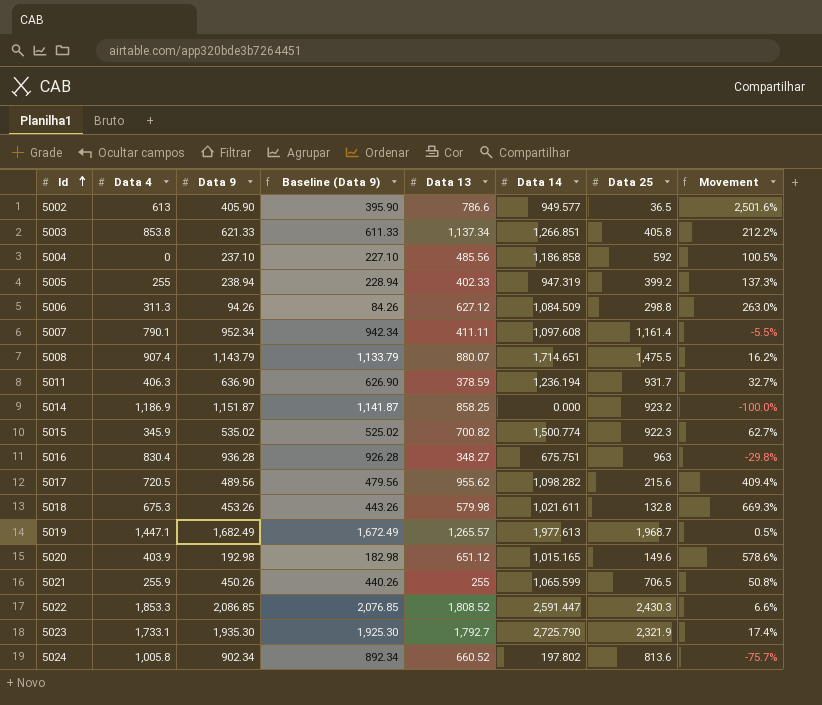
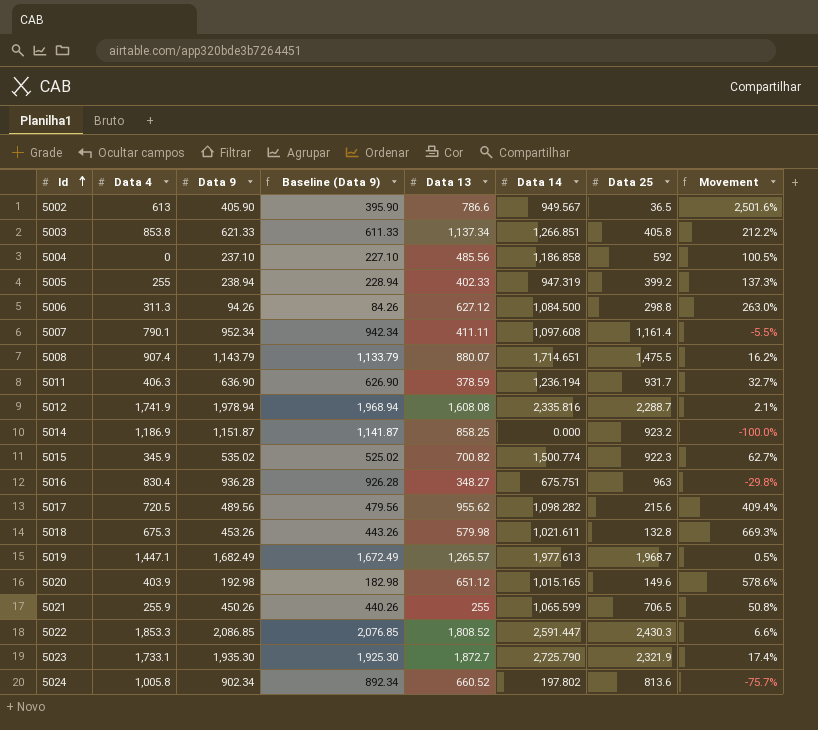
5002 | Data 14: 949.577 -> 949.567
5006 | Data 14: 1,084.509 -> 1,084.500
row 5012: none -> 1,741.9 | 1,978.94 | 1,968.94 | 1,608.08 | 2,335.816 | 2,288.7 | 2.1%
5023 | Data 13: 1,792.7 -> 1,872.7

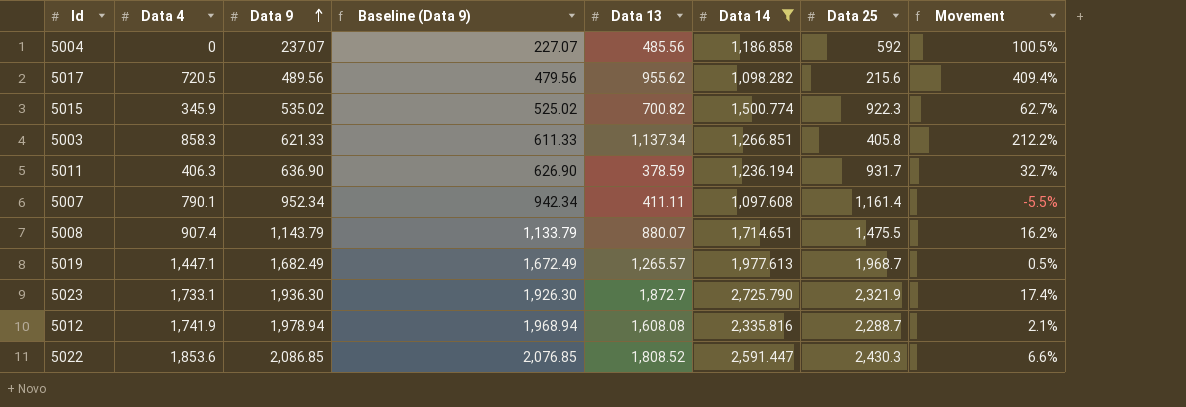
filter: none -> Data 14 >= 1,097.608
row order: Id ascending -> Data 9 ascending
5004 | Data 9: 237.10 -> 237.07
5004 | Baseline (Data 9): 227.10 -> 227.07
5003 | Data 4: 853.8 -> 858.3
5023 | Data 9: 1,935.30 -> 1,936.30
5023 | Baseline (Data 9): 1,925.30 -> 1,926.30
5022 | Data 4: 1,853.3 -> 1,853.6

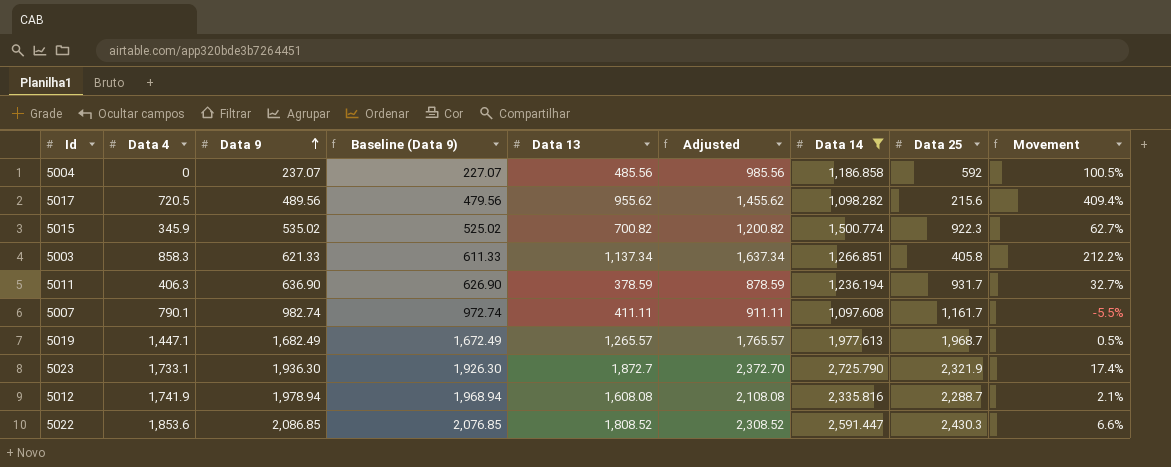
column Adjusted | formula: none -> [Data 13] + 500
row 5008: 907.4 | 1,143.79 | 1,133.79 | 880.07 | 1,714.651 | 1,475.5 | 16.2% -> none
5007 | Data 9: 952.34 -> 982.74
5007 | Baseline (Data 9): 942.34 -> 972.74
5007 | Data 25: 1,161.4 -> 1,161.7

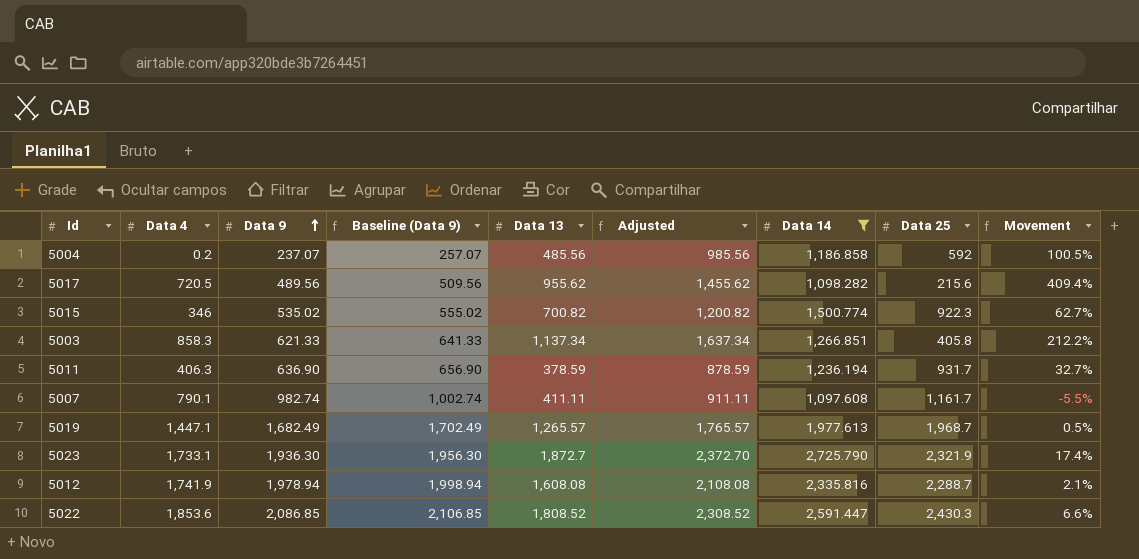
column Baseline (Data 9) | formula: [Data 9] - 10 -> [Data 9] + 20
5004 | Data 4: 0 -> 0.2
5015 | Data 4: 345.9 -> 346

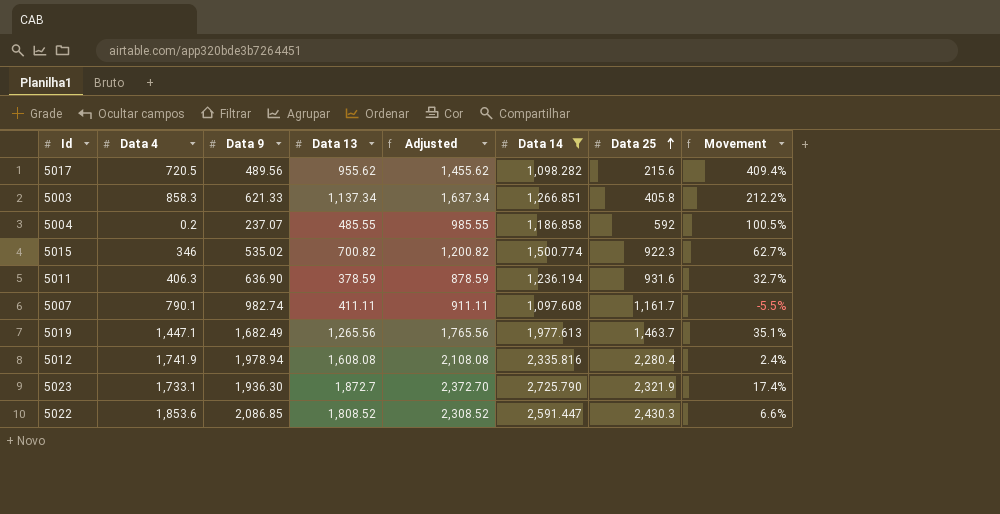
row order: Data 9 ascending -> Data 25 ascending
column Baseline (Data 9) | formula: [Data 9] + 20 -> none
5004 | Data 13: 485.56 -> 485.55
5004 | Adjusted: 985.56 -> 985.55
5011 | Data 25: 931.7 -> 931.6
5019 | Data 13: 1,265.57 -> 1,265.56
5019 | Adjusted: 1,765.57 -> 1,765.56
5019 | Data 25: 1,968.7 -> 1,463.7
5019 | Movement: 0.5% -> 35.1%
5012 | Data 25: 2,288.7 -> 2,280.4
5012 | Movement: 2.1% -> 2.4%

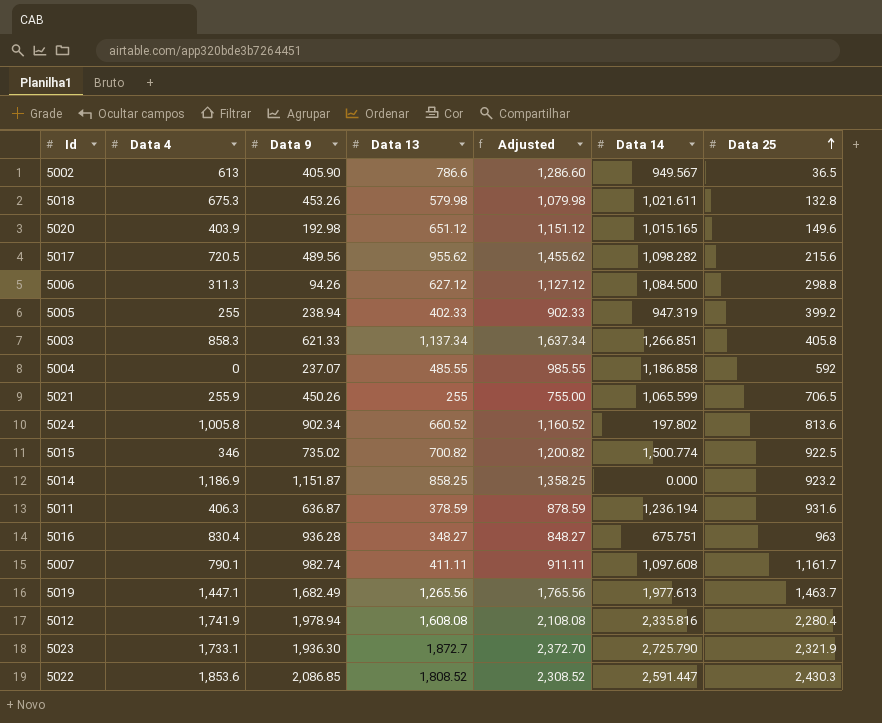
filter: Data 14 >= 1,097.608 -> none
column Movement | formula: ([Data 14] - [Data 25]) / [Data 25] -> none
5004 | Data 4: 0.2 -> 0
5015 | Data 9: 535.02 -> 735.02
5015 | Data 25: 922.3 -> 922.5
5011 | Data 9: 636.90 -> 636.87

